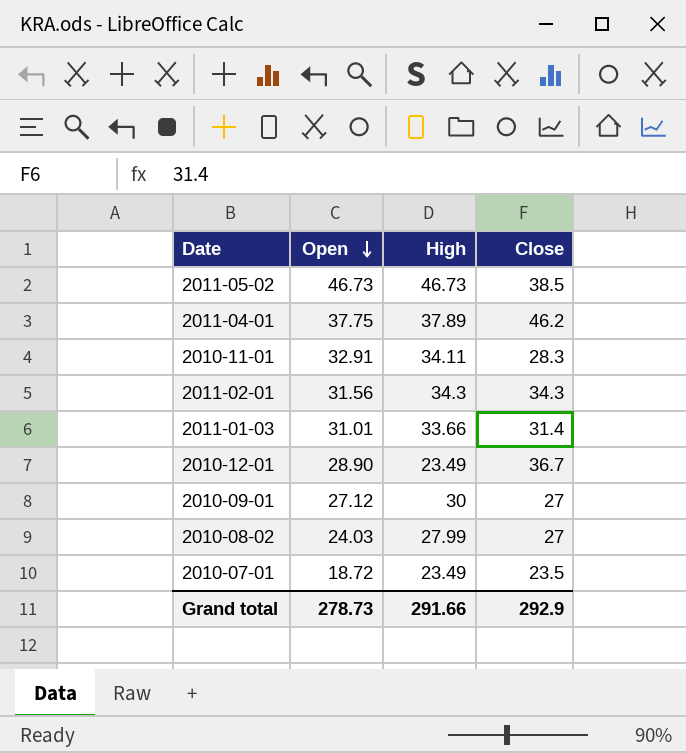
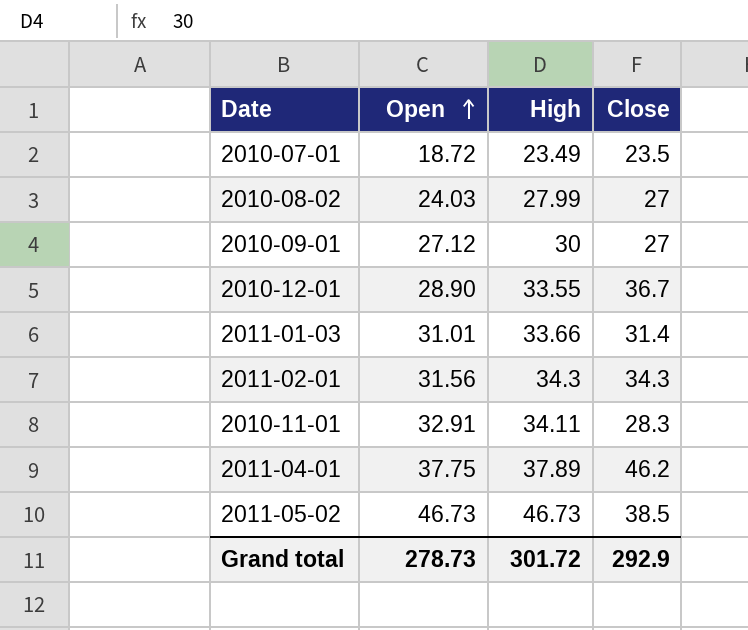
row order: Open descending -> Open ascending
2010-12-01 | High: 23.49 -> 33.55
Grand total | High: 291.66 -> 301.72

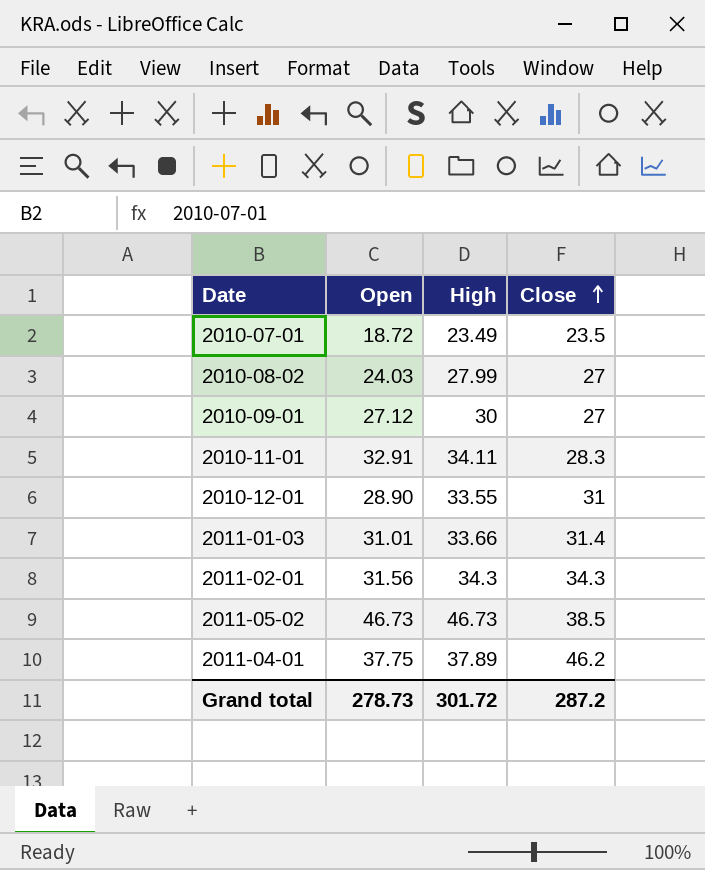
row order: Open ascending -> Close ascending
2010-12-01 | Close: 36.7 -> 31
Grand total | Close: 292.9 -> 287.2

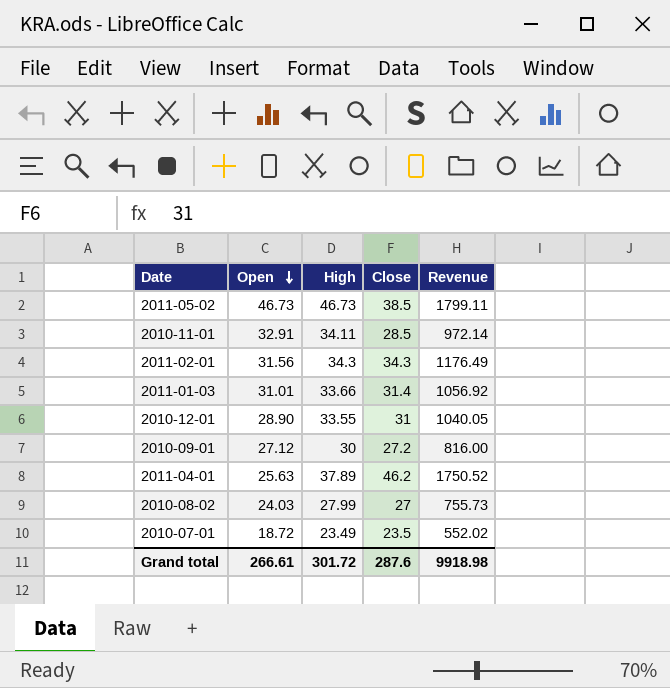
row order: Close ascending -> Open descending
column Revenue | formula: none -> [High] * [Close]
2010-11-01 | Close: 28.3 -> 28.5
2010-09-01 | Close: 27 -> 27.2
2011-04-01 | Open: 37.75 -> 25.63
Grand total | Open: 278.73 -> 266.61
Grand total | Close: 287.2 -> 287.6

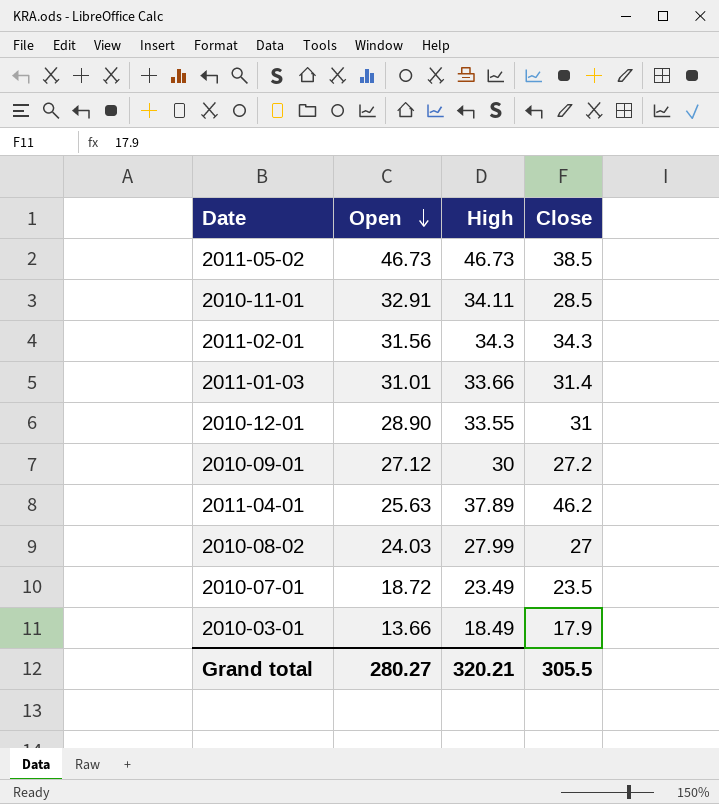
column Revenue | formula: [High] * [Close] -> none
row 2010-03-01: none -> 13.66 | 18.49 | 17.9
Grand total | Open: 266.61 -> 280.27
Grand total | High: 301.72 -> 320.21
Grand total | Close: 287.6 -> 305.5

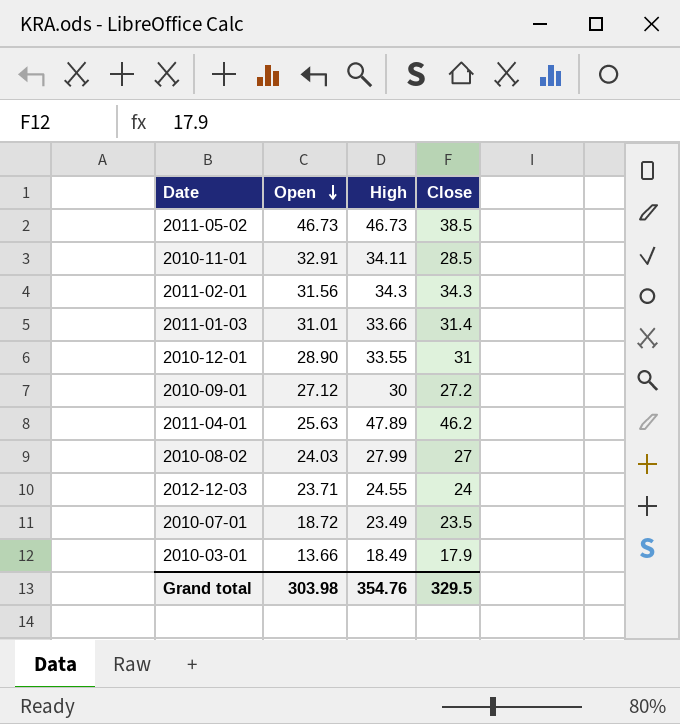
2011-04-01 | High: 37.89 -> 47.89
row 2012-12-03: none -> 23.71 | 24.55 | 24
Grand total | Open: 280.27 -> 303.98
Grand total | High: 320.21 -> 354.76
Grand total | Close: 305.5 -> 329.5

